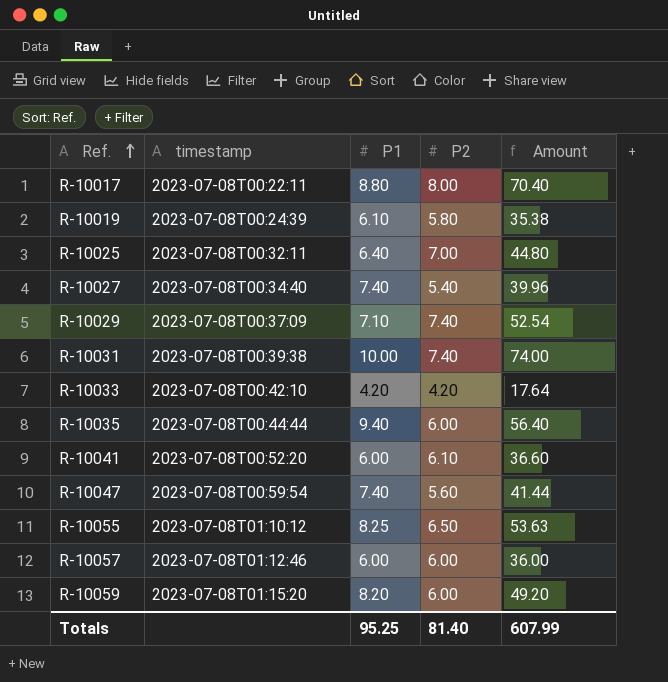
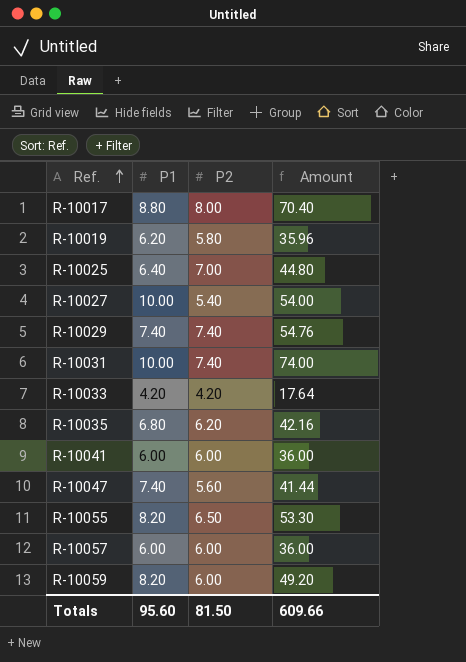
column timestamp | position: 2 -> none
R-10019 | P1: 6.10 -> 6.20
R-10019 | Amount: 35.38 -> 35.96
R-10027 | P1: 7.40 -> 10.00
R-10027 | Amount: 39.96 -> 54.00
R-10029 | P1: 7.10 -> 7.40
R-10029 | Amount: 52.54 -> 54.76
R-10035 | P1: 9.40 -> 6.80
R-10035 | P2: 6.00 -> 6.20
R-10035 | Amount: 56.40 -> 42.16
R-10041 | P2: 6.10 -> 6.00
R-10041 | Amount: 36.60 -> 36.00
R-10055 | P1: 8.25 -> 8.20
R-10055 | Amount: 53.63 -> 53.30
Totals | P1: 95.25 -> 95.60
Totals | P2: 81.40 -> 81.50
Totals | Amount: 607.99 -> 609.66

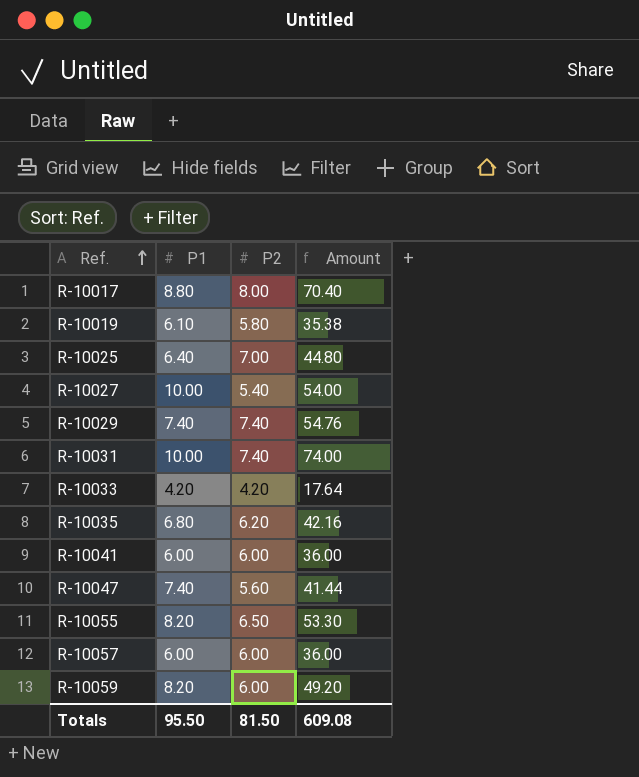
R-10019 | P1: 6.20 -> 6.10
R-10019 | Amount: 35.96 -> 35.38
Totals | P1: 95.60 -> 95.50
Totals | Amount: 609.66 -> 609.08

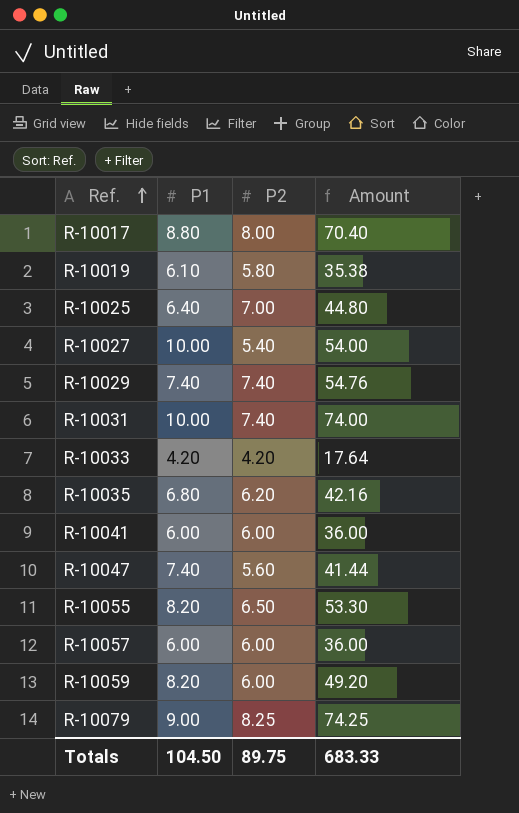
row R-10079: none -> 9.00 | 8.25 | 74.25
Totals | P1: 95.50 -> 104.50
Totals | P2: 81.50 -> 89.75
Totals | Amount: 609.08 -> 683.33

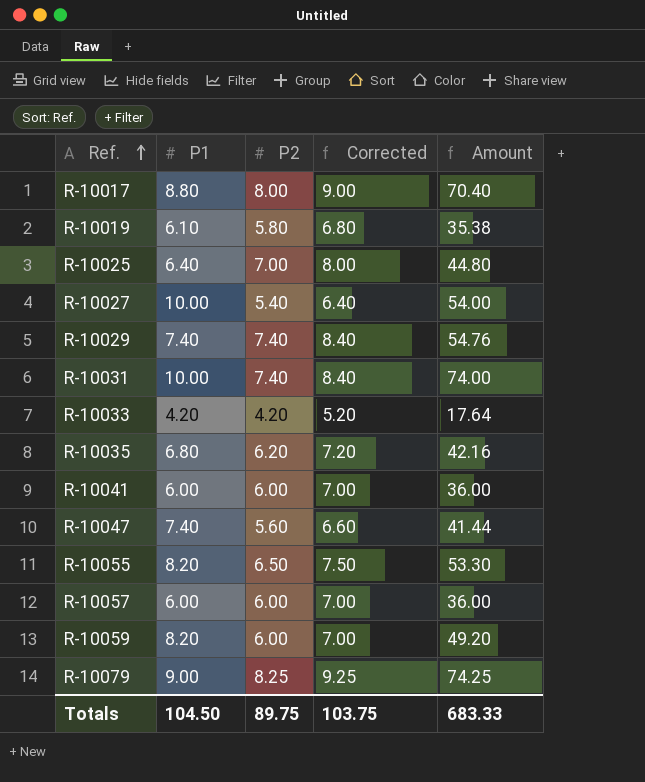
column Corrected | formula: none -> [P2] + 1

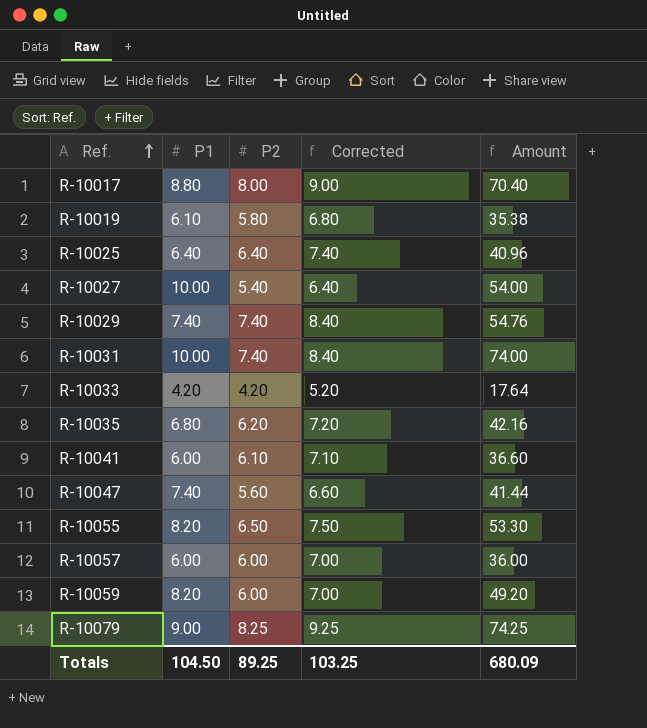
R-10025 | P2: 7.00 -> 6.40
R-10025 | Corrected: 8.00 -> 7.40
R-10025 | Amount: 44.80 -> 40.96
R-10041 | P2: 6.00 -> 6.10
R-10041 | Corrected: 7.00 -> 7.10
R-10041 | Amount: 36.00 -> 36.60
Totals | P2: 89.75 -> 89.25
Totals | Corrected: 103.75 -> 103.25
Totals | Amount: 683.33 -> 680.09

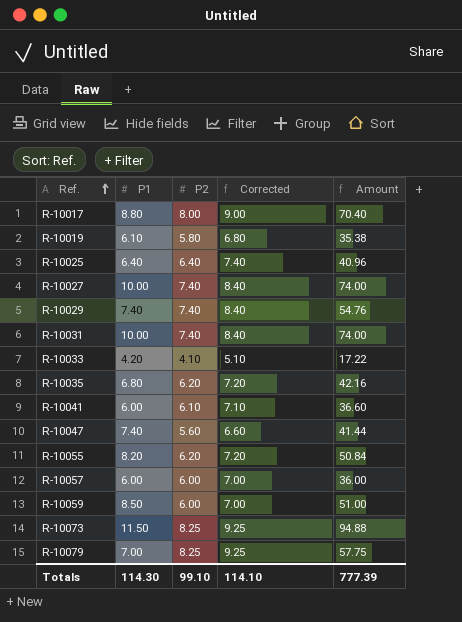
R-10027 | P2: 5.40 -> 7.40
R-10027 | Corrected: 6.40 -> 8.40
R-10027 | Amount: 54.00 -> 74.00
R-10033 | P2: 4.20 -> 4.10
R-10033 | Corrected: 5.20 -> 5.10
R-10033 | Amount: 17.64 -> 17.22
R-10055 | P2: 6.50 -> 6.20
R-10055 | Corrected: 7.50 -> 7.20
R-10055 | Amount: 53.30 -> 50.84
R-10059 | P1: 8.20 -> 8.50
R-10059 | Amount: 49.20 -> 51.00
row R-10073: none -> 11.50 | 8.25 | 9.25 | 94.88
R-10079 | P1: 9.00 -> 7.00
R-10079 | Amount: 74.25 -> 57.75
Totals | P1: 104.50 -> 114.30
Totals | P2: 89.25 -> 99.10
Totals | Corrected: 103.25 -> 114.10
Totals | Amount: 680.09 -> 777.39

